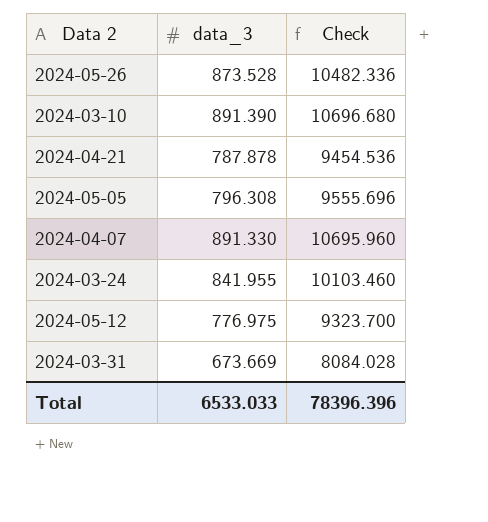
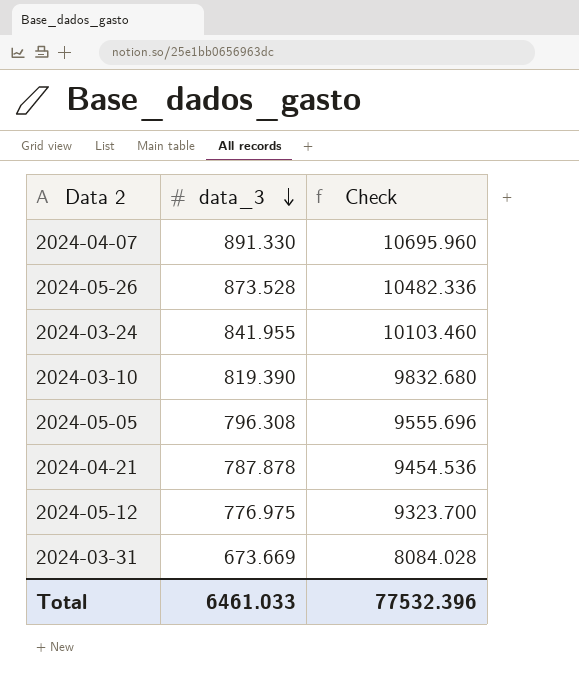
row order: none -> data_3 descending
2024-03-10 | data_3: 891.390 -> 819.390
2024-03-10 | Check: 10696.680 -> 9832.680
Total | data_3: 6533.033 -> 6461.033
Total | Check: 78396.396 -> 77532.396

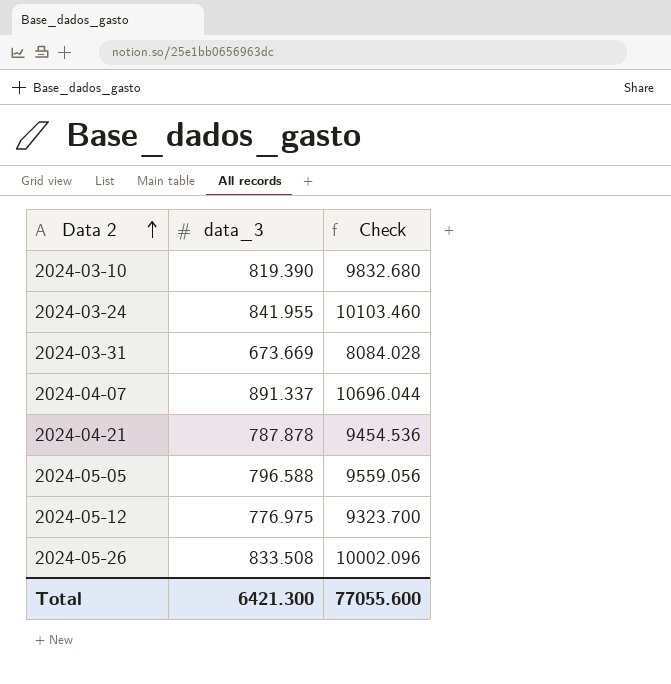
row order: data_3 descending -> Data 2 ascending
2024-04-07 | data_3: 891.330 -> 891.337
2024-04-07 | Check: 10695.960 -> 10696.044
2024-05-05 | data_3: 796.308 -> 796.588
2024-05-05 | Check: 9555.696 -> 9559.056
2024-05-26 | data_3: 873.528 -> 833.508
2024-05-26 | Check: 10482.336 -> 10002.096
Total | data_3: 6461.033 -> 6421.300
Total | Check: 77532.396 -> 77055.600

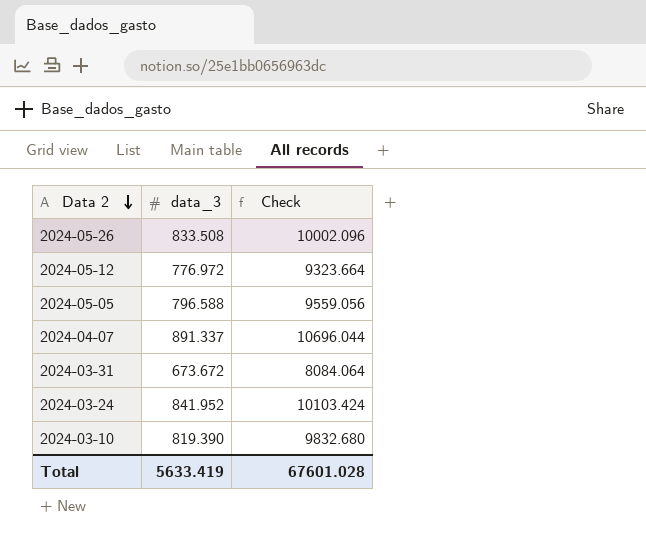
row order: Data 2 ascending -> Data 2 descending
row 2024-04-21: 787.878 | 9454.536 -> none
2024-05-12 | data_3: 776.975 -> 776.972
2024-05-12 | Check: 9323.700 -> 9323.664
2024-03-31 | data_3: 673.669 -> 673.672
2024-03-31 | Check: 8084.028 -> 8084.064
2024-03-24 | data_3: 841.955 -> 841.952
2024-03-24 | Check: 10103.460 -> 10103.424
Total | data_3: 6421.300 -> 5633.419
Total | Check: 77055.600 -> 67601.028

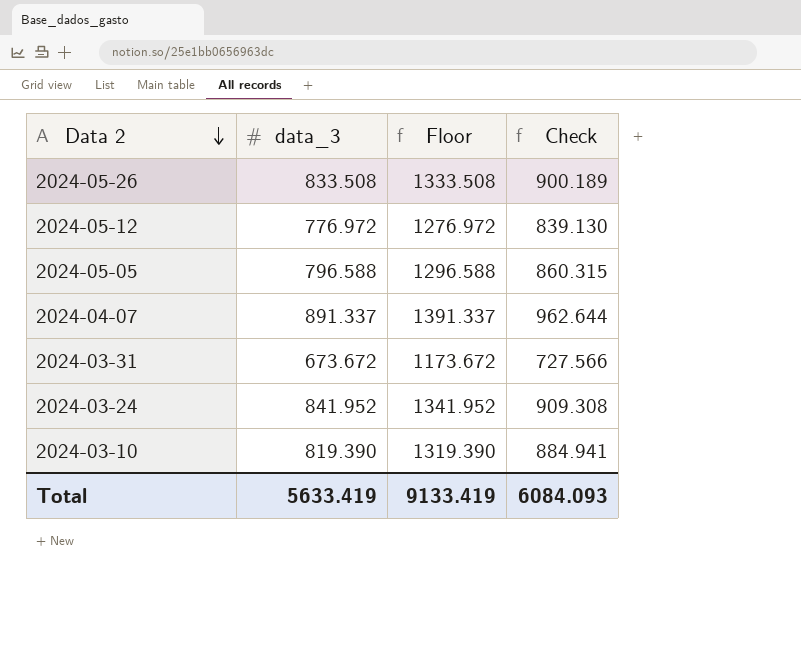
column Floor | formula: none -> [data_3] + 500
column Check | formula: [data_3] * 12 -> [data_3] * 1.08
Total | Check: 67601.028 -> 6084.093

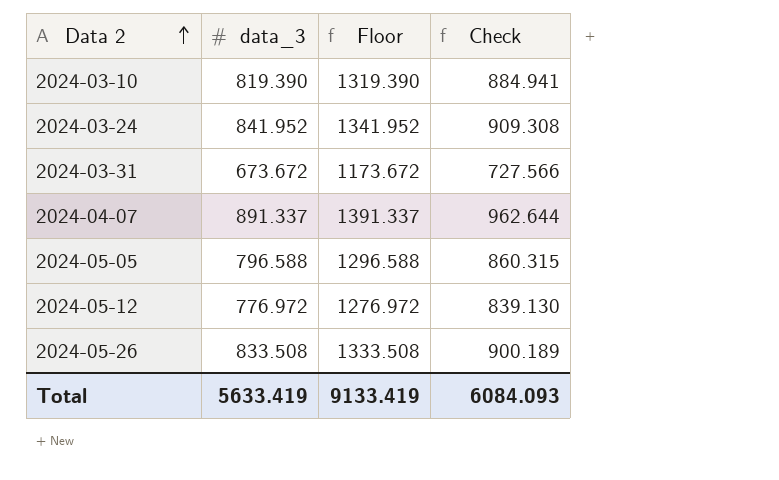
row order: Data 2 descending -> Data 2 ascending

